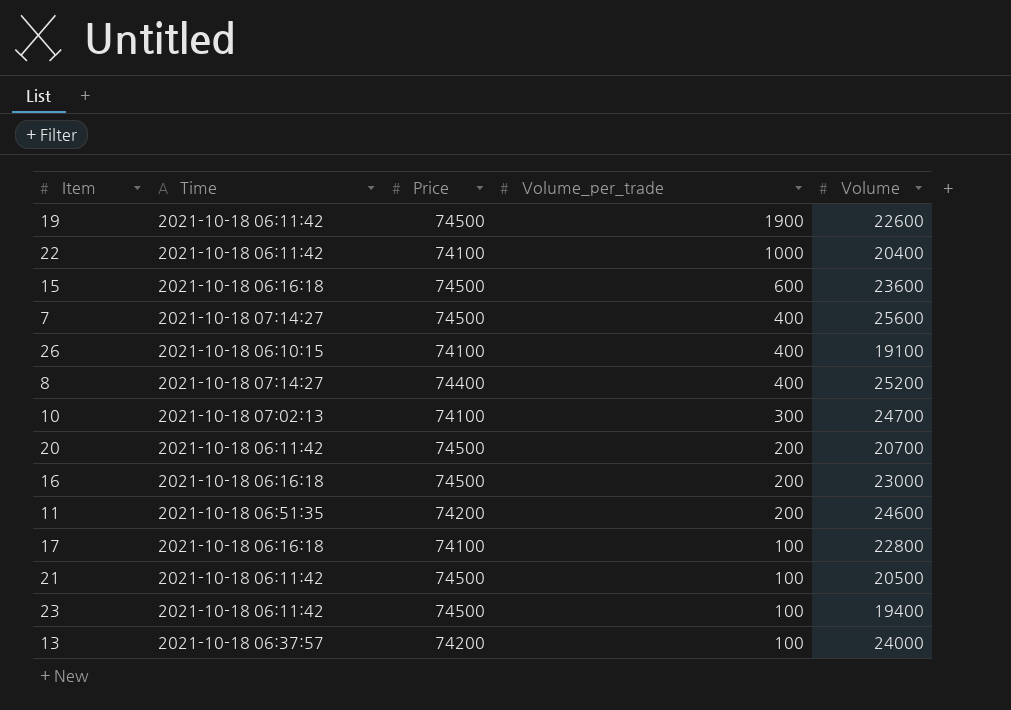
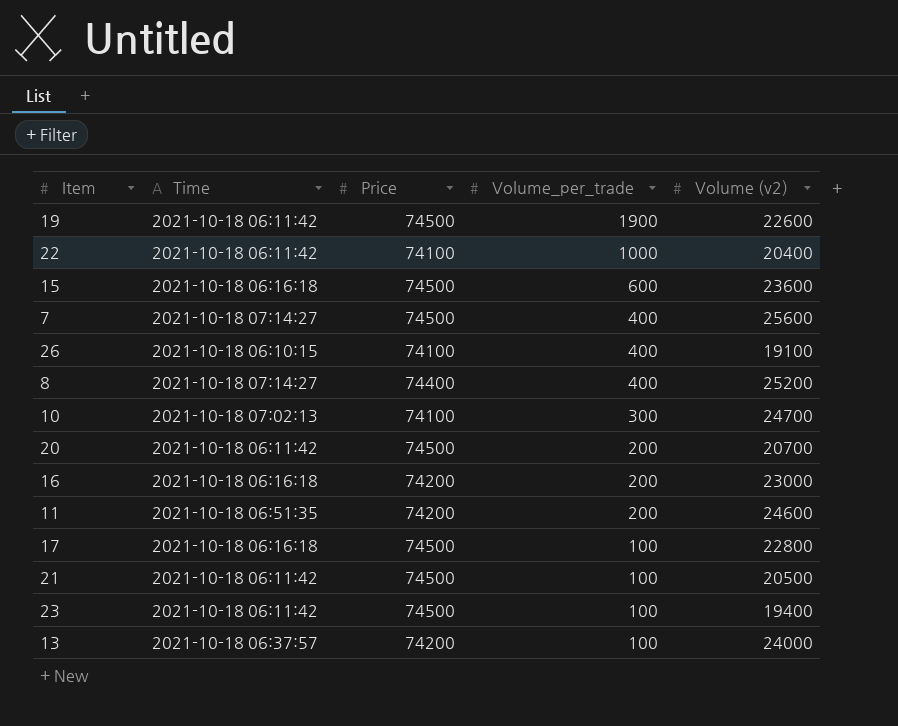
column name: Volume -> Volume (v2)
16 | Price: 74500 -> 74200
17 | Price: 74100 -> 74500

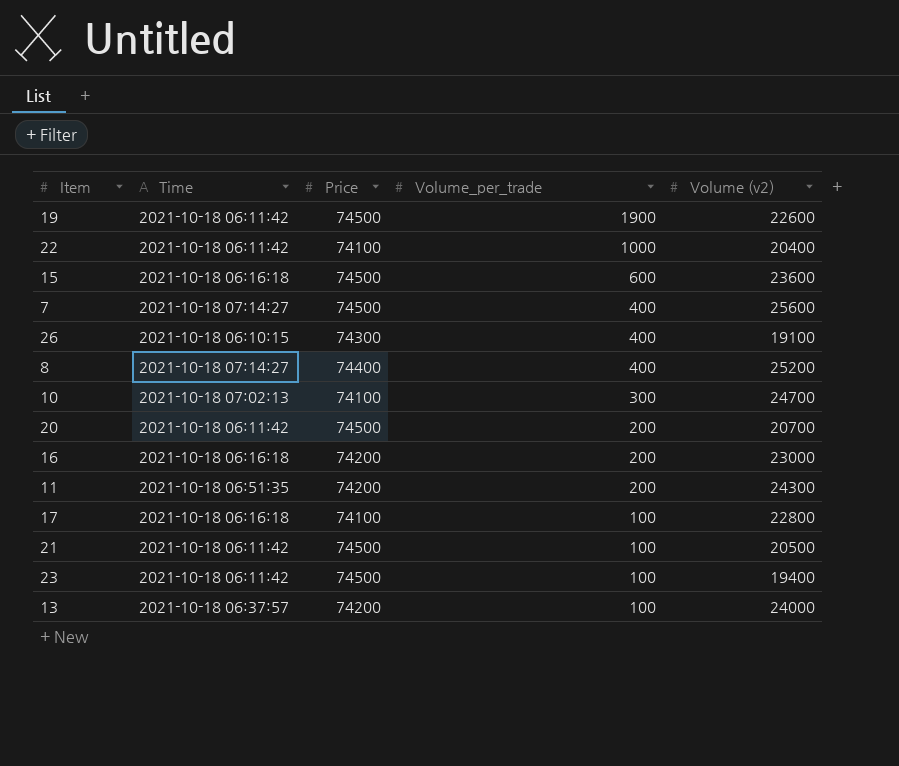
26 | Price: 74100 -> 74300
11 | Volume (v2): 24600 -> 24300
17 | Price: 74500 -> 74100

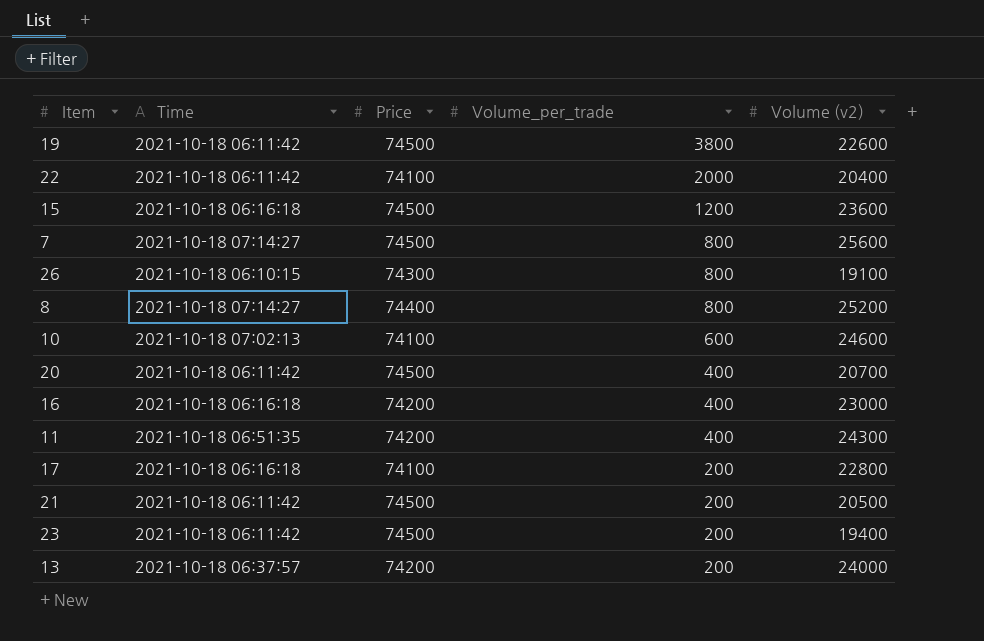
19 | Volume_per_trade: 1900 -> 3800
22 | Volume_per_trade: 1000 -> 2000
15 | Volume_per_trade: 600 -> 1200
7 | Volume_per_trade: 400 -> 800
26 | Volume_per_trade: 400 -> 800
8 | Volume_per_trade: 400 -> 800
10 | Volume_per_trade: 300 -> 600
10 | Volume (v2): 24700 -> 24600
20 | Volume_per_trade: 200 -> 400
16 | Volume_per_trade: 200 -> 400
11 | Volume_per_trade: 200 -> 400
17 | Volume_per_trade: 100 -> 200
21 | Volume_per_trade: 100 -> 200
23 | Volume_per_trade: 100 -> 200
13 | Volume_per_trade: 100 -> 200

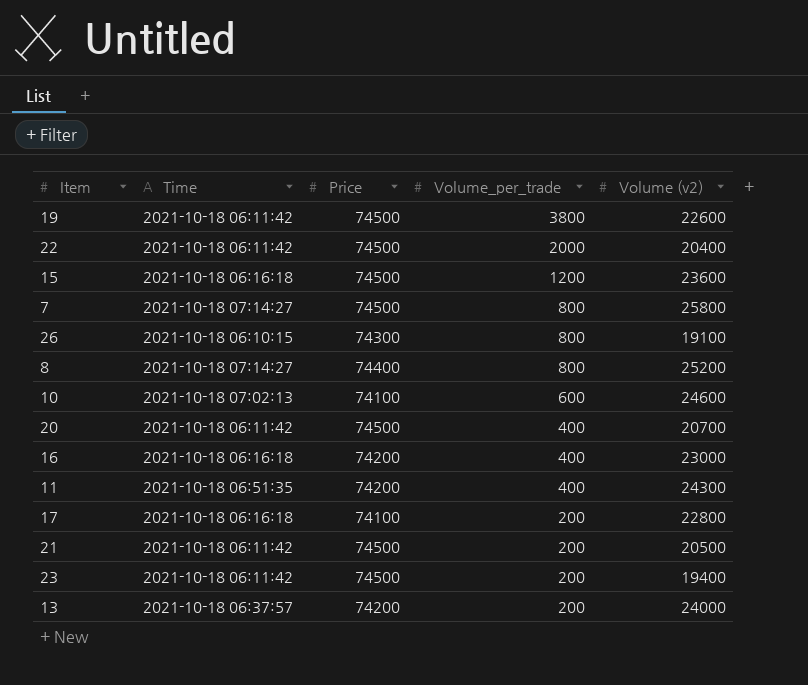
22 | Price: 74100 -> 74500
7 | Volume (v2): 25600 -> 25800

